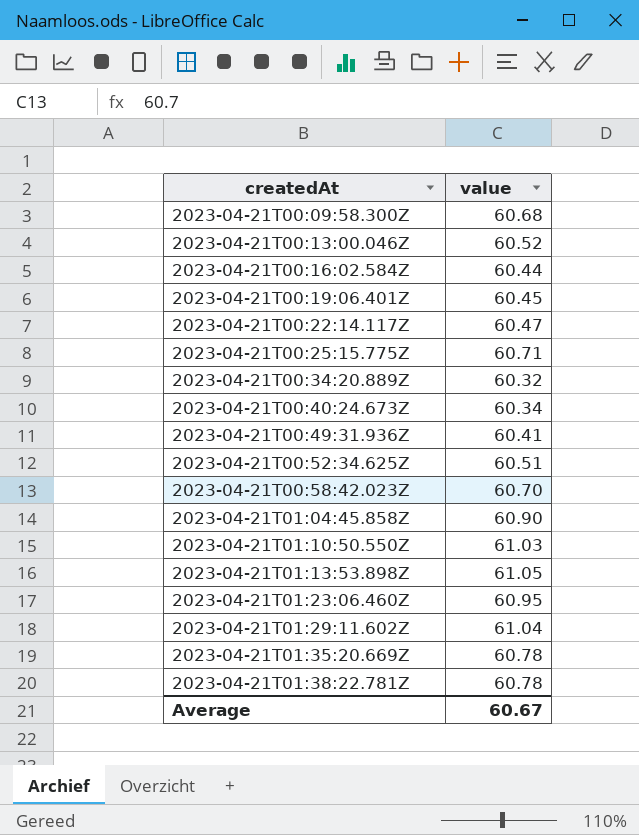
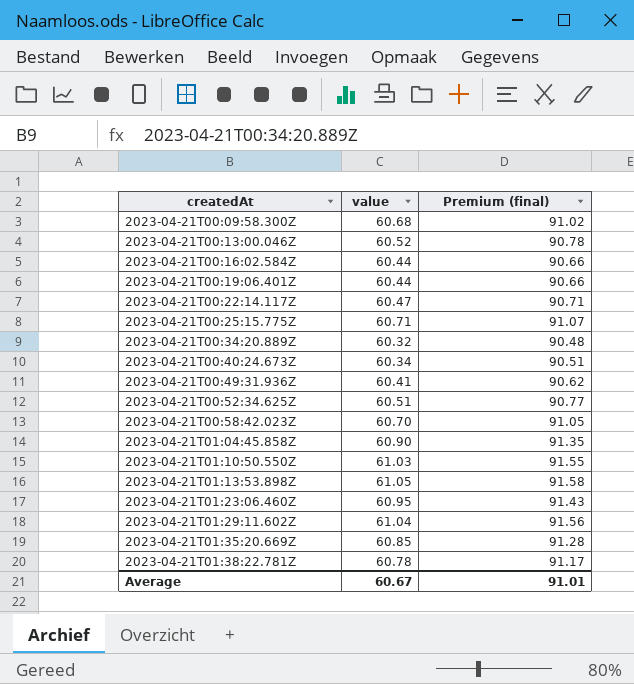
column Premium (final) | formula: none -> [value] * 1.5
2023-04-21T00:19:06.401Z | value: 60.45 -> 60.44
2023-04-21T01:35:20.669Z | value: 60.78 -> 60.85

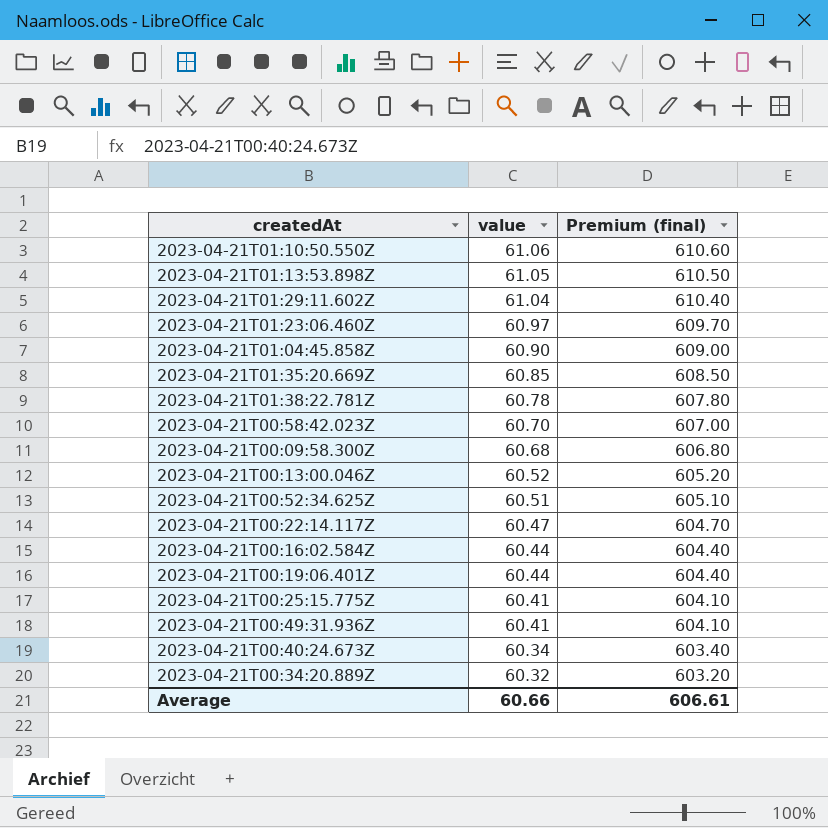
row order: createdAt ascending -> value descending
column Premium (final) | formula: [value] * 1.5 -> [value] * 10
2023-04-21T01:10:50.550Z | value: 61.03 -> 61.06
2023-04-21T01:23:06.460Z | value: 60.95 -> 60.97
2023-04-21T00:25:15.775Z | value: 60.71 -> 60.41
Average | value: 60.67 -> 60.66
Average | Premium (final): 91.01 -> 606.61

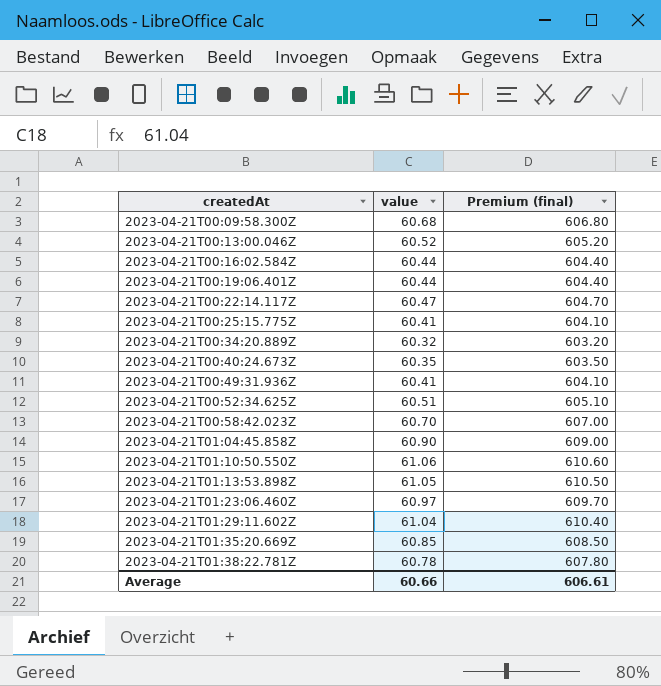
row order: value descending -> createdAt ascending
2023-04-21T00:40:24.673Z | value: 60.34 -> 60.35
2023-04-21T00:40:24.673Z | Premium (final): 603.40 -> 603.50

